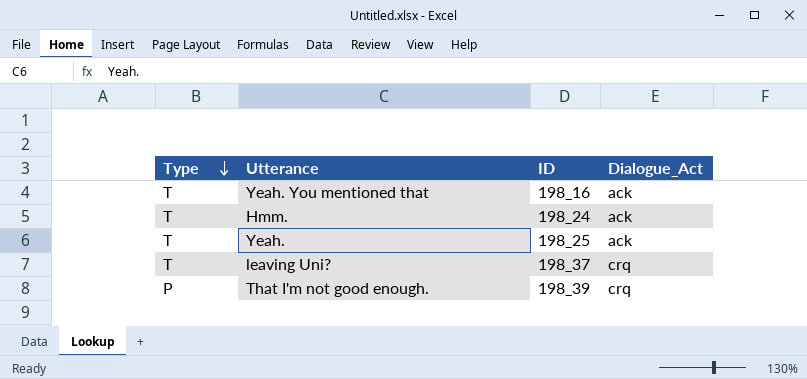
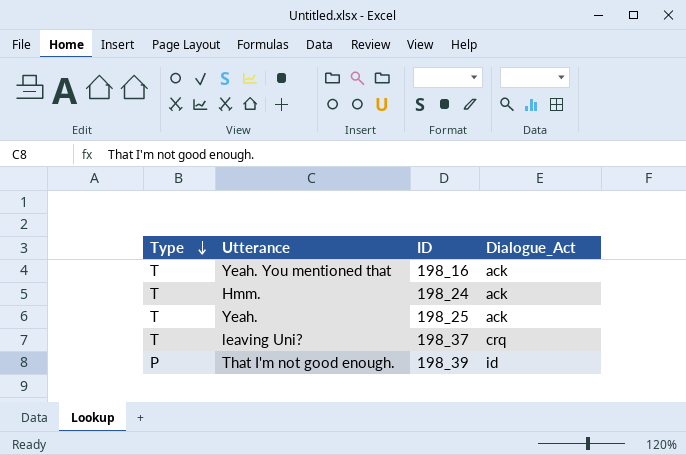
That I'm not good enough. | Dialogue_Act: crq -> id

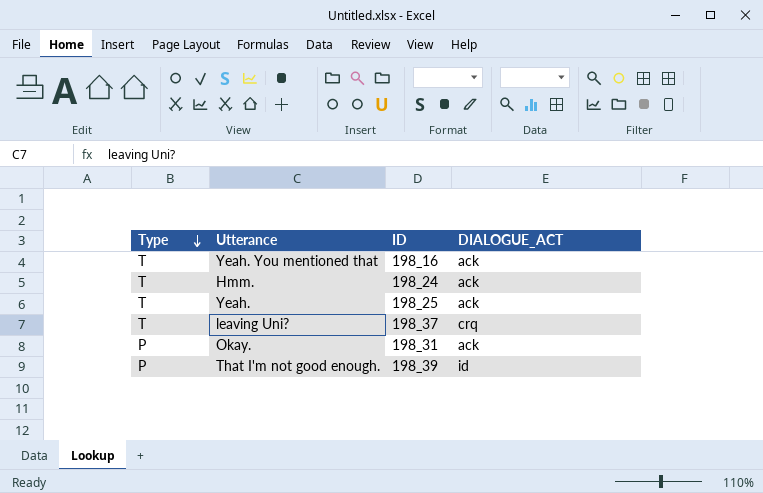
column name: Dialogue_Act -> DIALOGUE_ACT
row Okay.: none -> P | 198_31 | ack

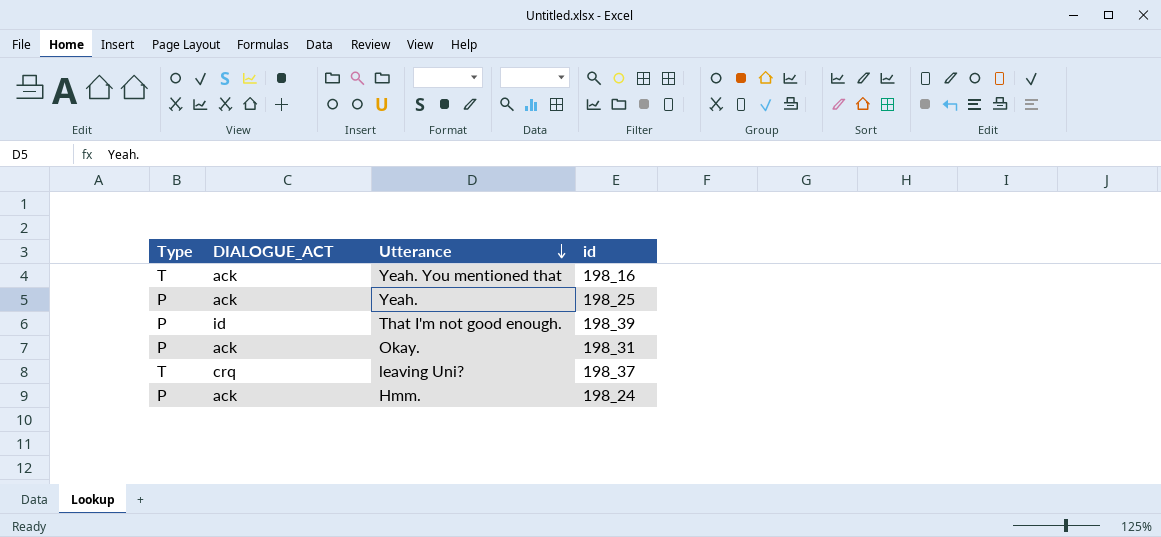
row order: Type descending -> Utterance descending
column DIALOGUE_ACT | position: 4 -> 2
column name: ID -> id
Yeah. | Type: T -> P
Hmm. | Type: T -> P

